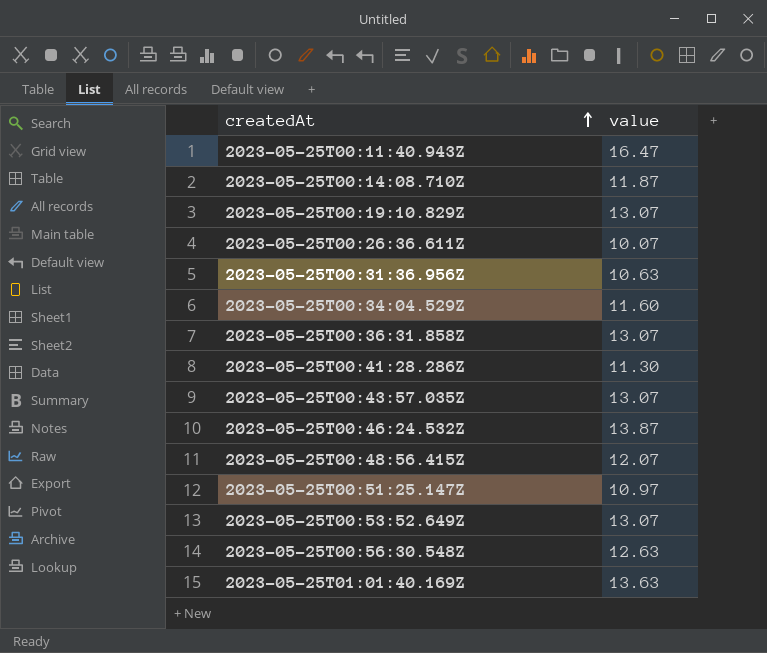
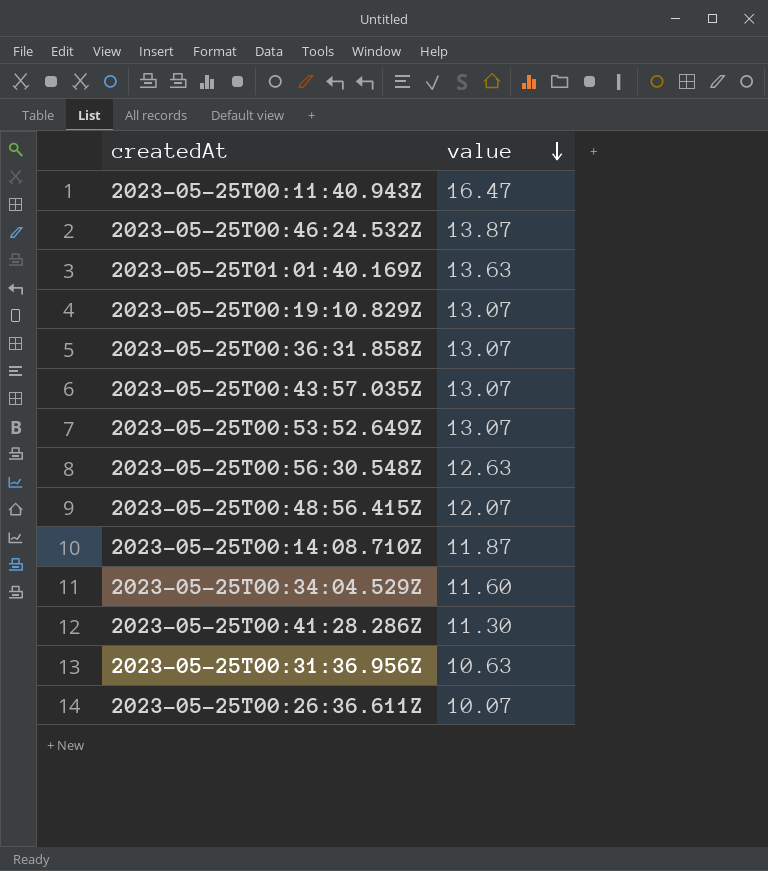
row order: createdAt ascending -> value descending
row 2023-05-25T00:51:25.147Z: 10.97 -> none

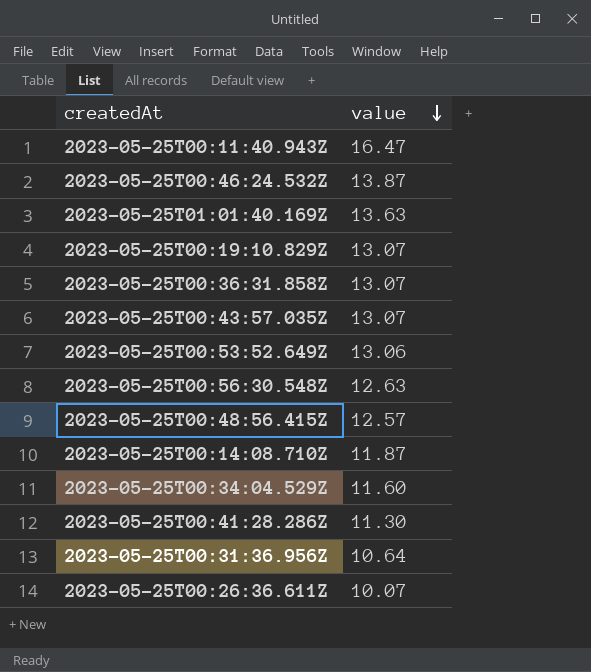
2023-05-25T00:53:52.649Z | value: 13.07 -> 13.06
2023-05-25T00:48:56.415Z | value: 12.07 -> 12.57
2023-05-25T00:31:36.956Z | value: 10.63 -> 10.64

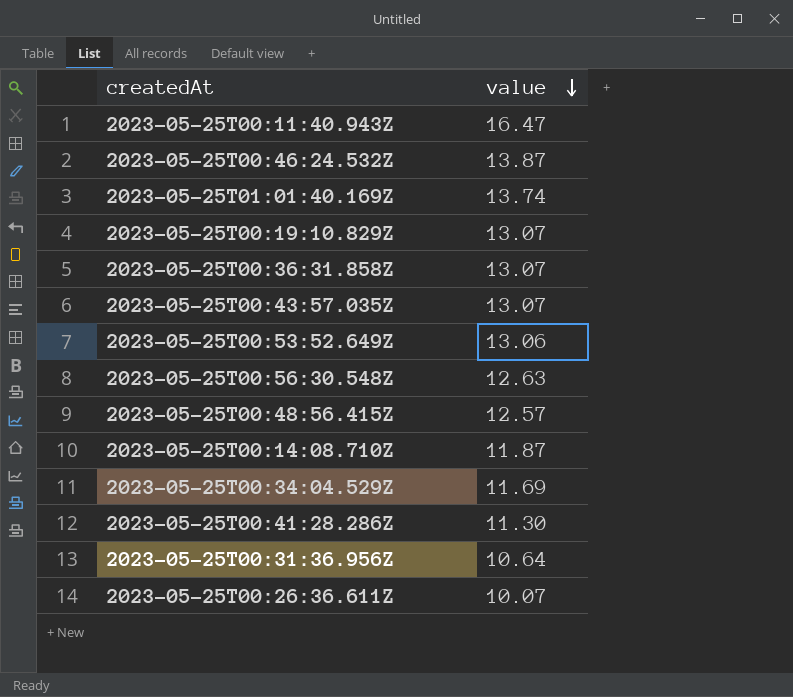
2023-05-25T01:01:40.169Z | value: 13.63 -> 13.74
2023-05-25T00:34:04.529Z | value: 11.60 -> 11.69

